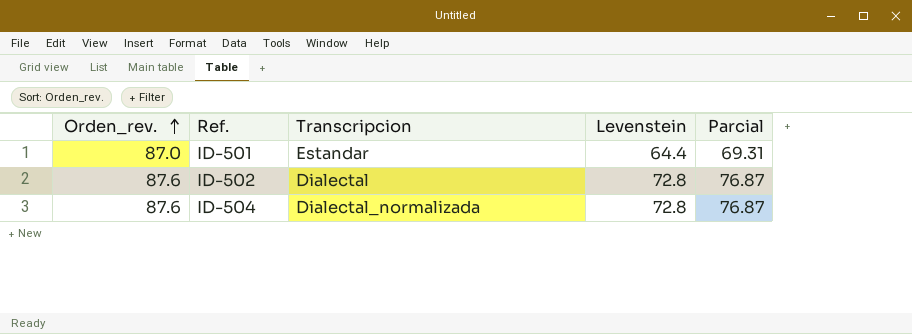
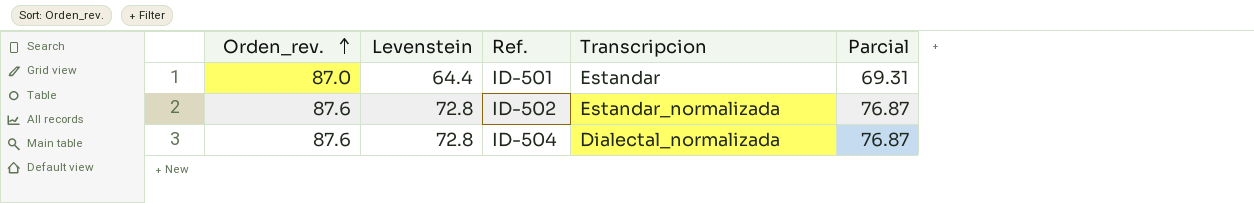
column Levenstein | position: 4 -> 2
ID-502 | Transcripcion: Dialectal -> Estandar_normalizada

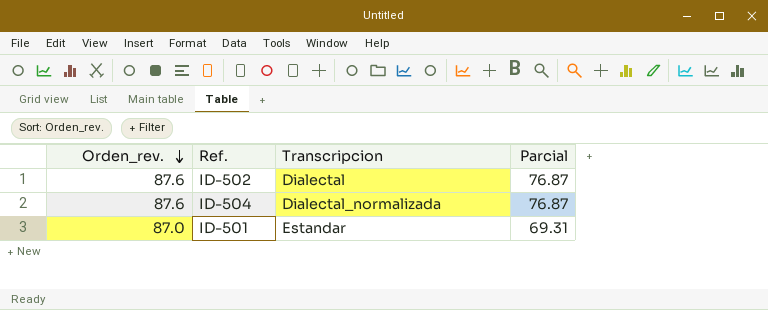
row order: Orden_rev. ascending -> Orden_rev. descending
column Levenstein | position: 2 -> none
ID-502 | Transcripcion: Estandar_normalizada -> Dialectal

